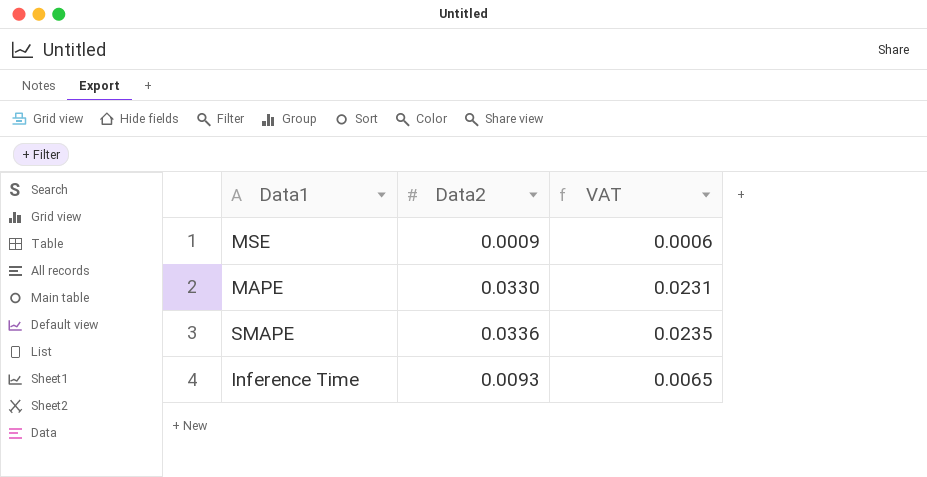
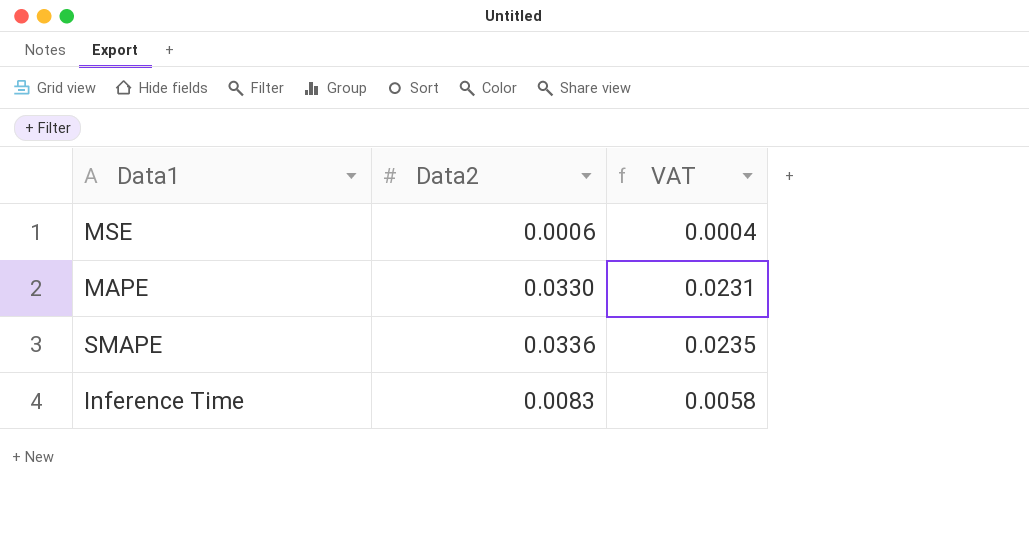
MSE | Data2: 0.0009 -> 0.0006
MSE | VAT: 0.0006 -> 0.0004
Inference Time | Data2: 0.0093 -> 0.0083
Inference Time | VAT: 0.0065 -> 0.0058

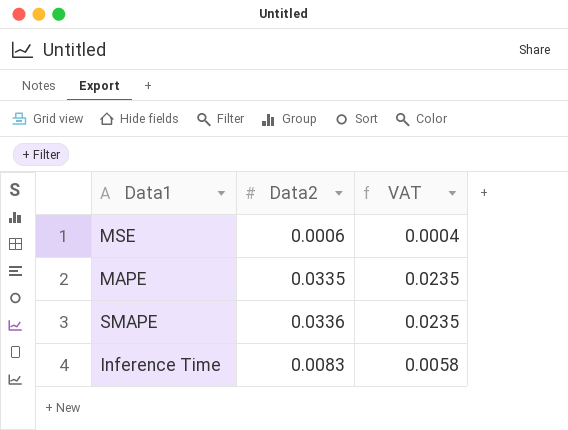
MAPE | Data2: 0.0330 -> 0.0335
MAPE | VAT: 0.0231 -> 0.0235

